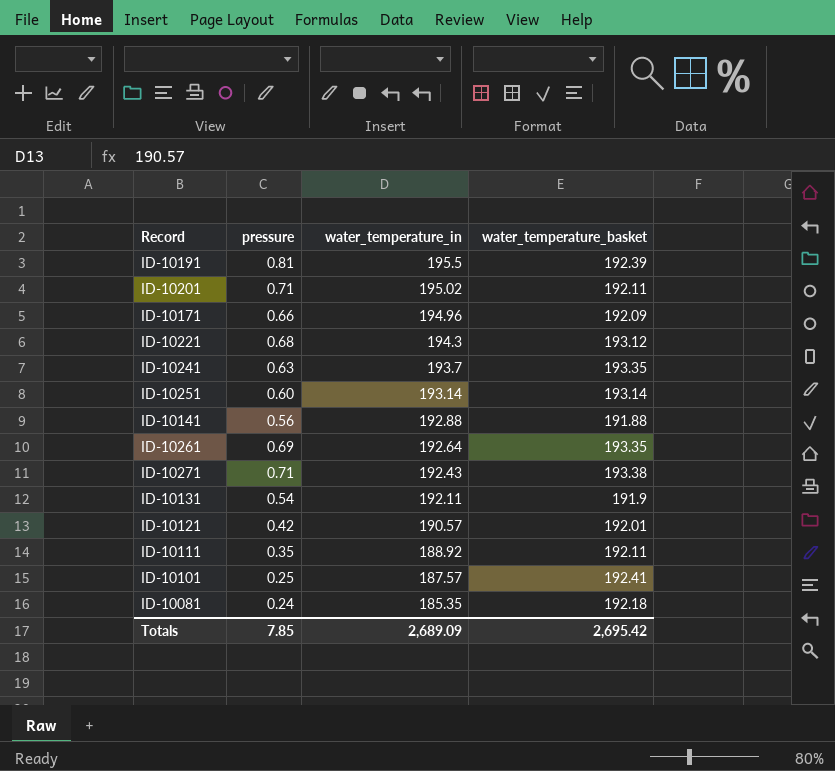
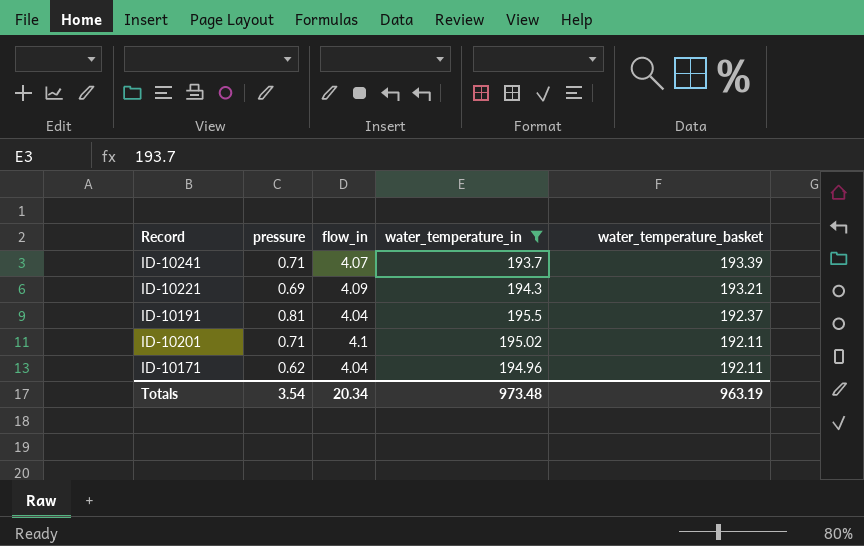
filter: none -> water_temperature_in >= 193.7
row order: water_temperature_in descending -> water_temperature_basket descending
column flow_in | position: none -> 3
ID-10241 | pressure: 0.63 -> 0.71
ID-10241 | water_temperature_basket: 193.35 -> 193.39
ID-10221 | pressure: 0.68 -> 0.69
ID-10221 | water_temperature_basket: 193.12 -> 193.21
ID-10191 | water_temperature_basket: 192.39 -> 192.37
ID-10171 | pressure: 0.66 -> 0.62
ID-10171 | water_temperature_basket: 192.09 -> 192.11
Totals | pressure: 7.85 -> 3.54
Totals | water_temperature_in: 2,689.09 -> 973.48
Totals | water_temperature_basket: 2,695.42 -> 963.19

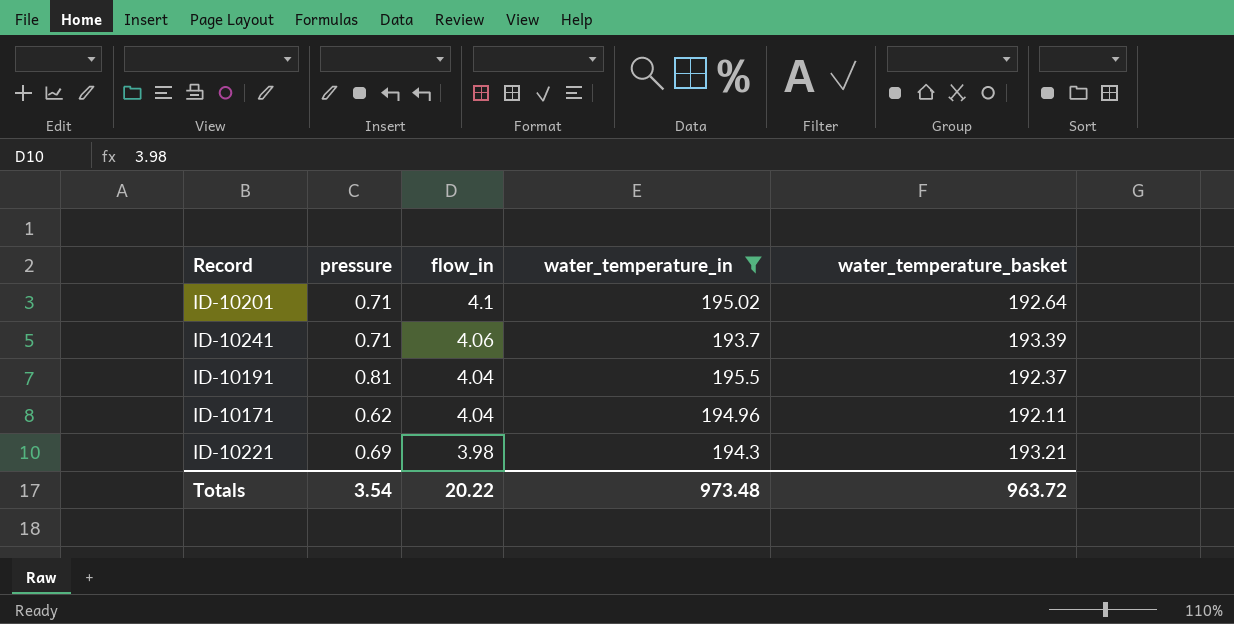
row order: water_temperature_basket descending -> flow_in descending
ID-10201 | water_temperature_basket: 192.11 -> 192.64
ID-10241 | flow_in: 4.07 -> 4.06
ID-10221 | flow_in: 4.09 -> 3.98
Totals | flow_in: 20.34 -> 20.22
Totals | water_temperature_basket: 963.19 -> 963.72

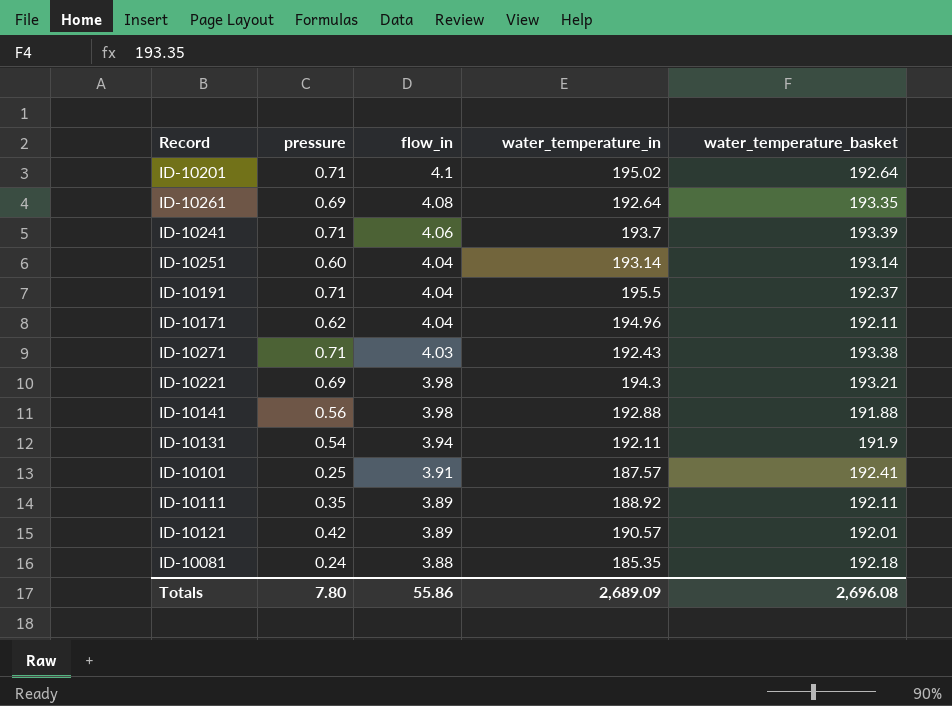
filter: water_temperature_in >= 193.7 -> none
ID-10191 | pressure: 0.81 -> 0.71
Totals | pressure: 3.54 -> 7.80
Totals | flow_in: 20.22 -> 55.86
Totals | water_temperature_in: 973.48 -> 2,689.09
Totals | water_temperature_basket: 963.72 -> 2,696.08

